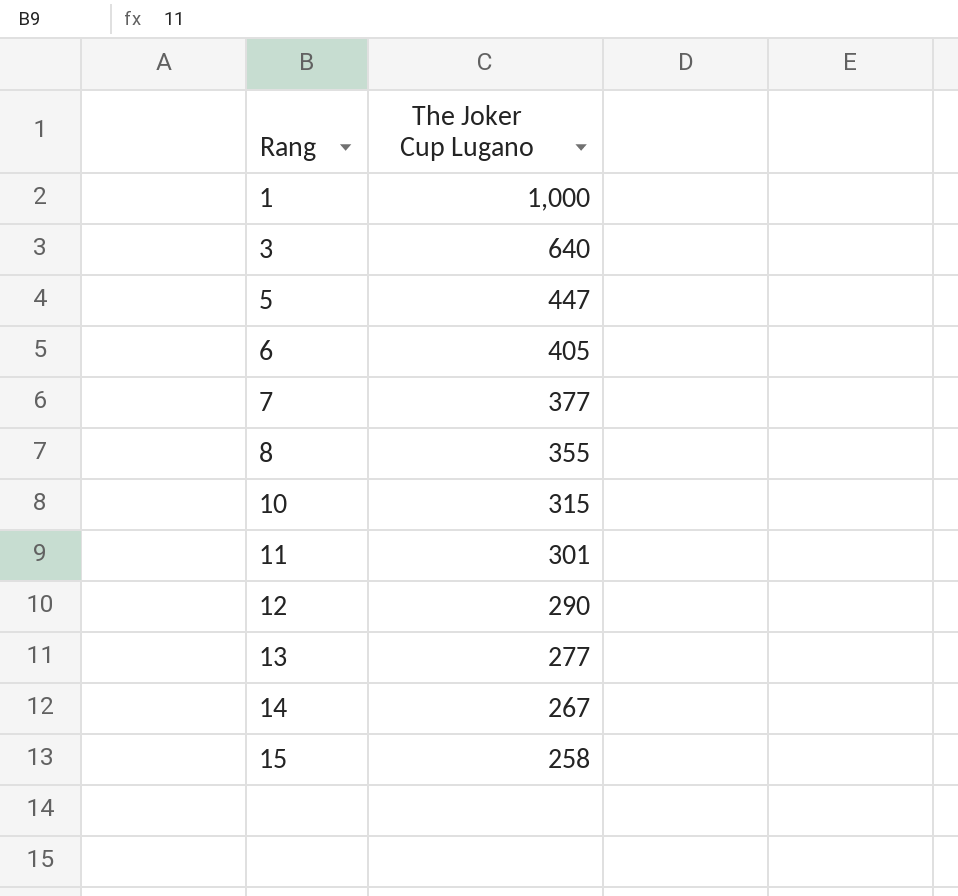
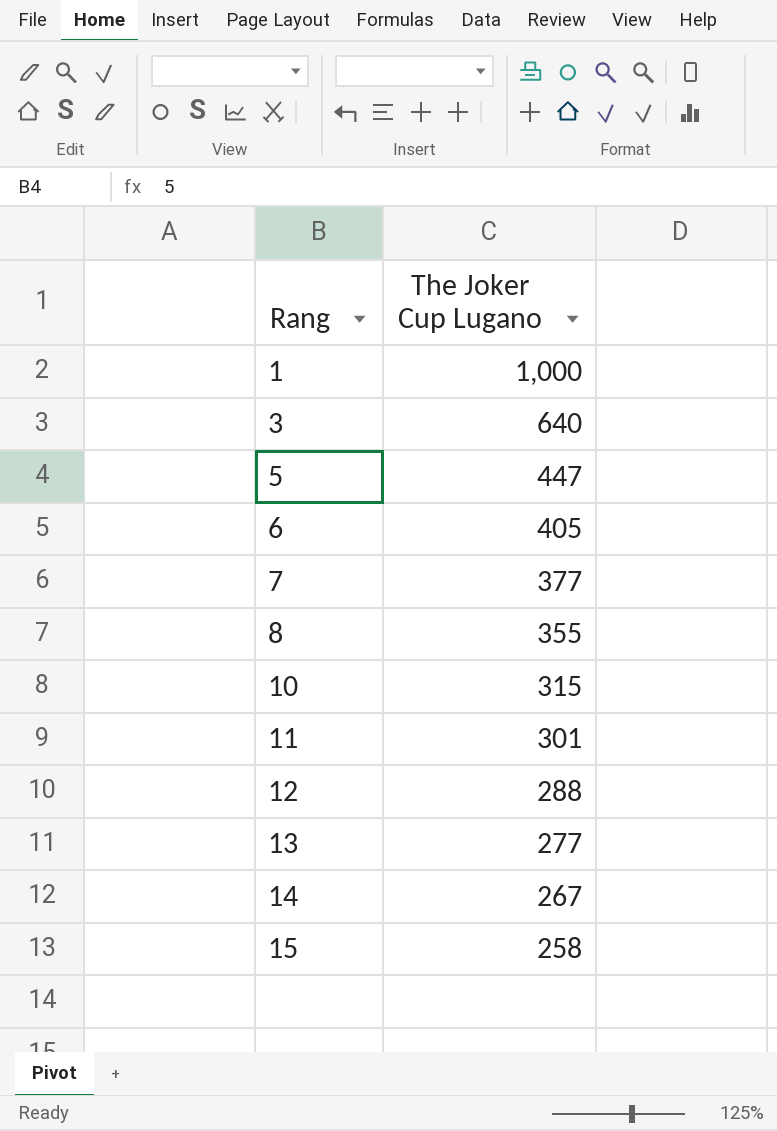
12 | The Joker Cup Lugano: 290 -> 288

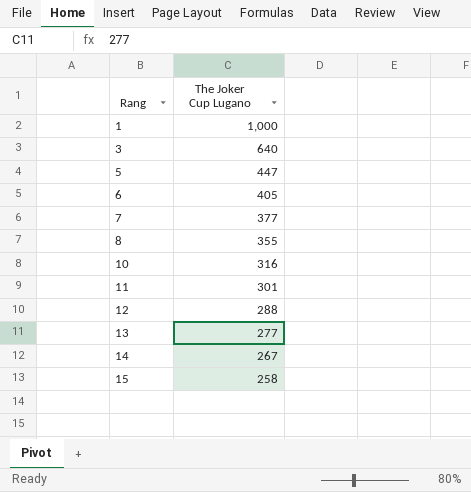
10 | The Joker Cup Lugano: 315 -> 316

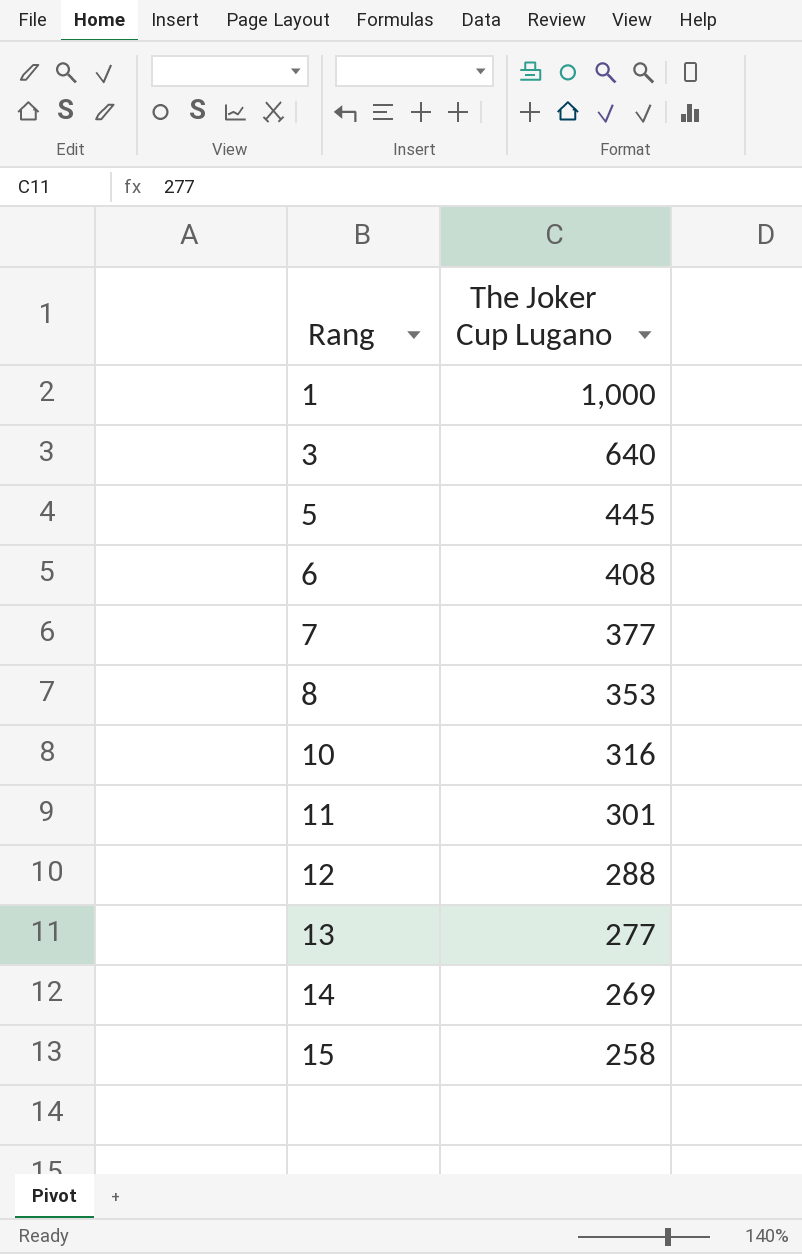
5 | The Joker Cup Lugano: 447 -> 445
6 | The Joker Cup Lugano: 405 -> 408
8 | The Joker Cup Lugano: 355 -> 353
14 | The Joker Cup Lugano: 267 -> 269

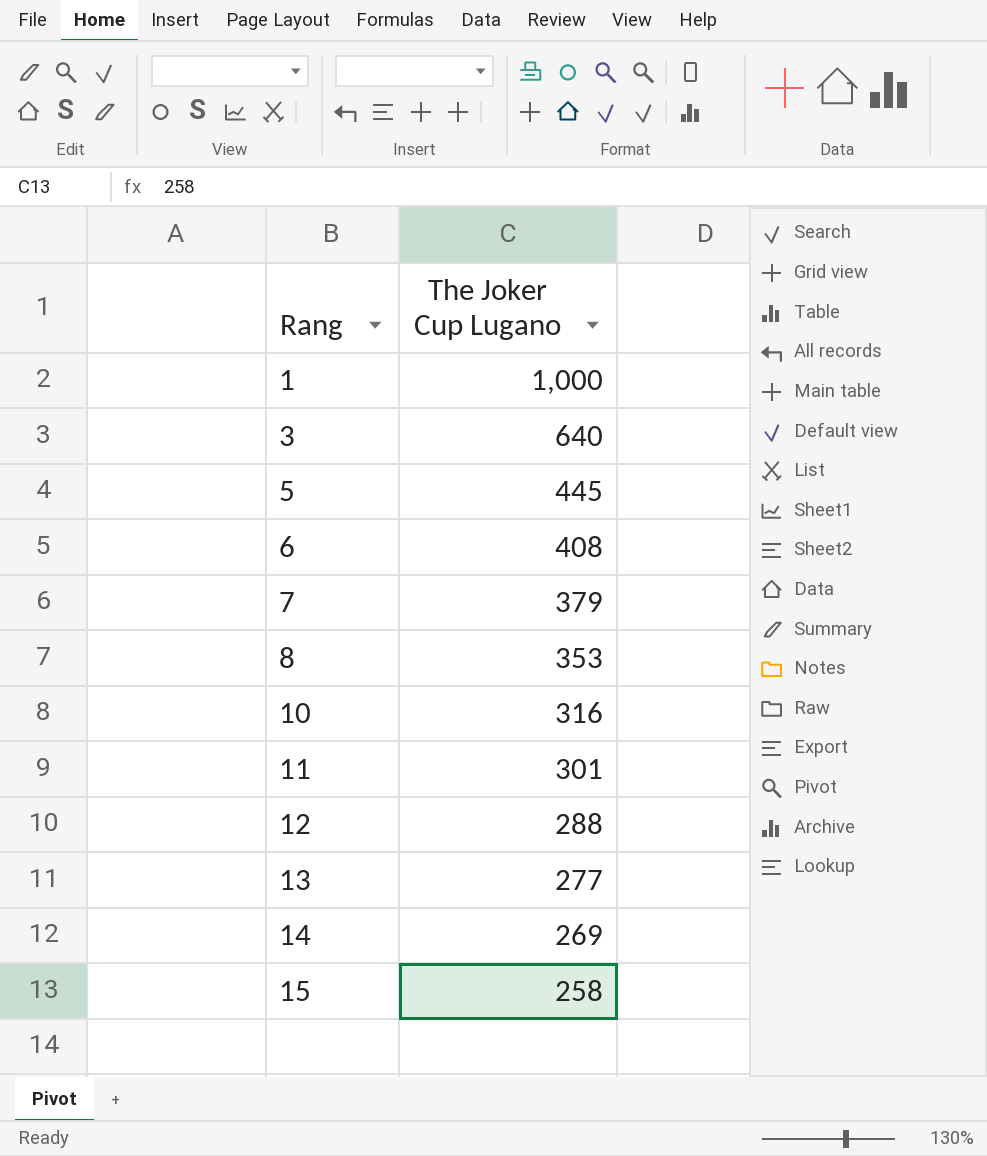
7 | The Joker Cup Lugano: 377 -> 379

